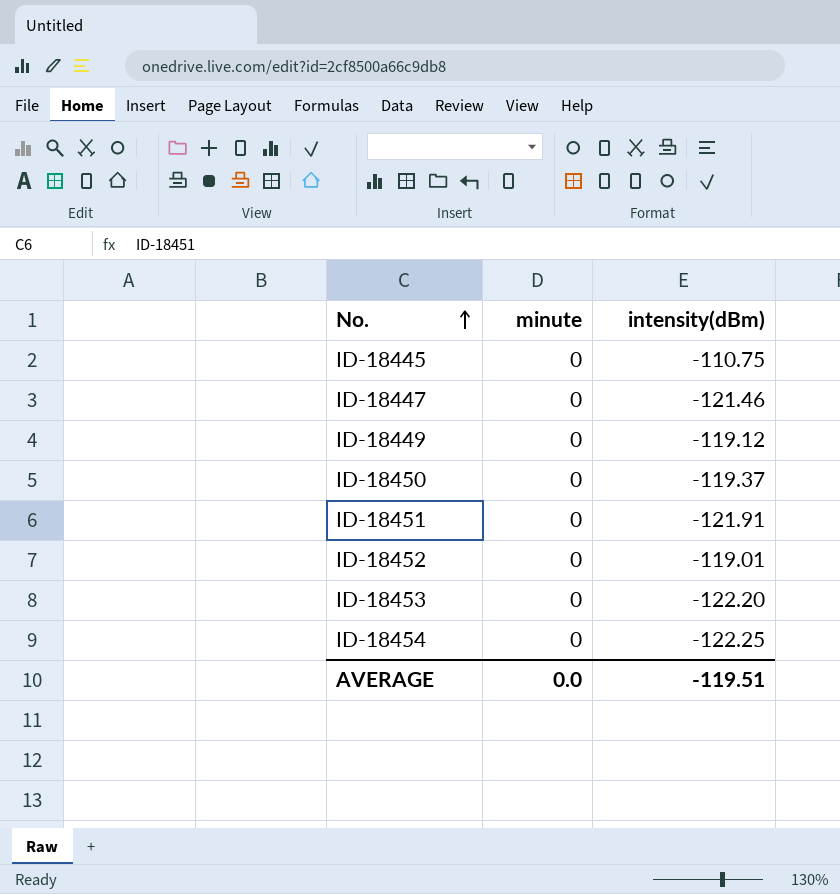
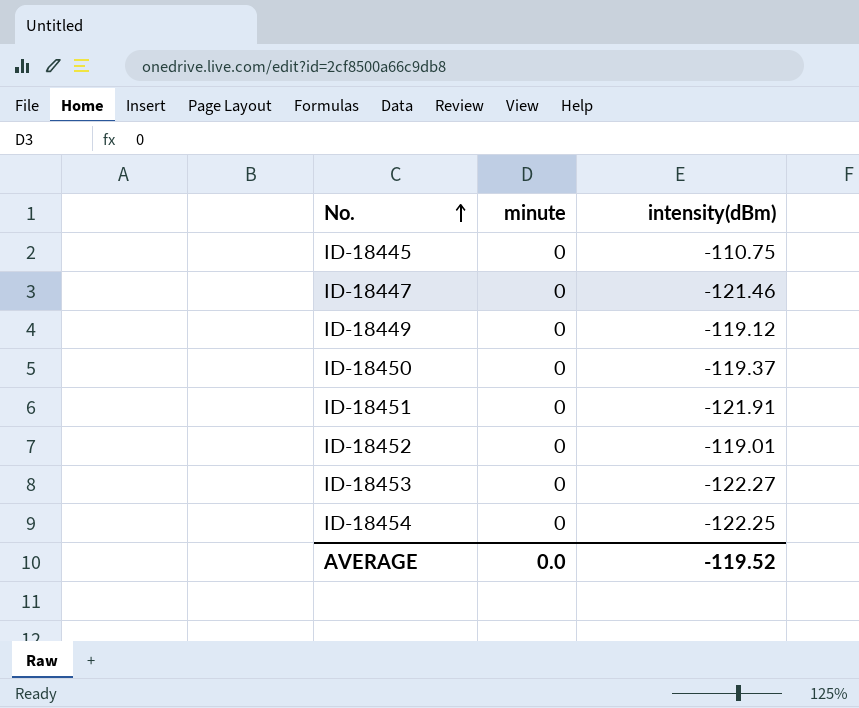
ID-18453 | intensity(dBm): -122.20 -> -122.27
AVERAGE | intensity(dBm): -119.51 -> -119.52

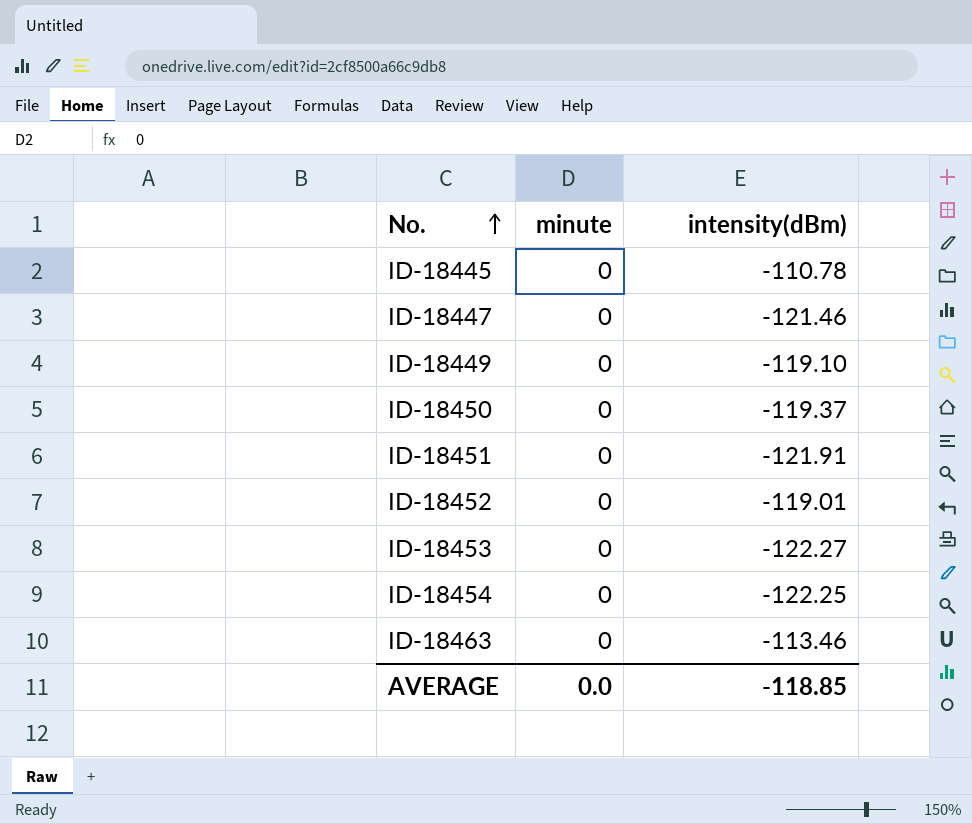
ID-18445 | intensity(dBm): -110.75 -> -110.78
ID-18449 | intensity(dBm): -119.12 -> -119.10
row ID-18463: none -> 0 | -113.46
AVERAGE | intensity(dBm): -119.52 -> -118.85

